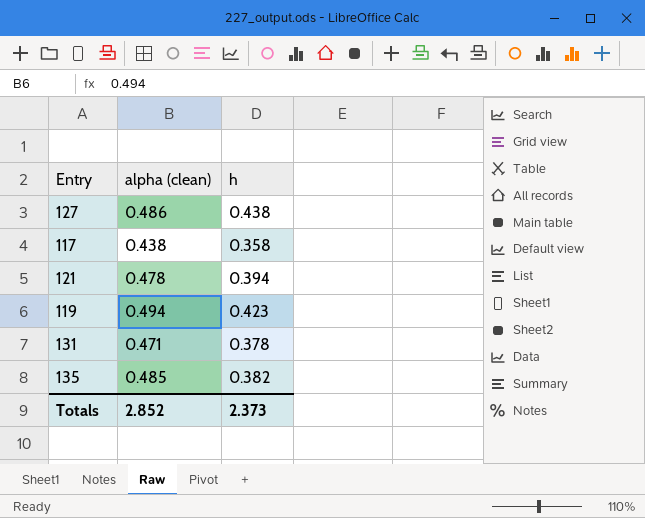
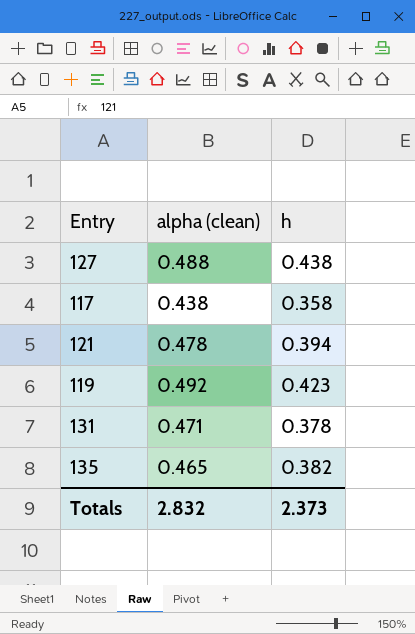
127 | alpha (clean): 0.486 -> 0.488
119 | alpha (clean): 0.494 -> 0.492
135 | alpha (clean): 0.485 -> 0.465
Totals | alpha (clean): 2.852 -> 2.832

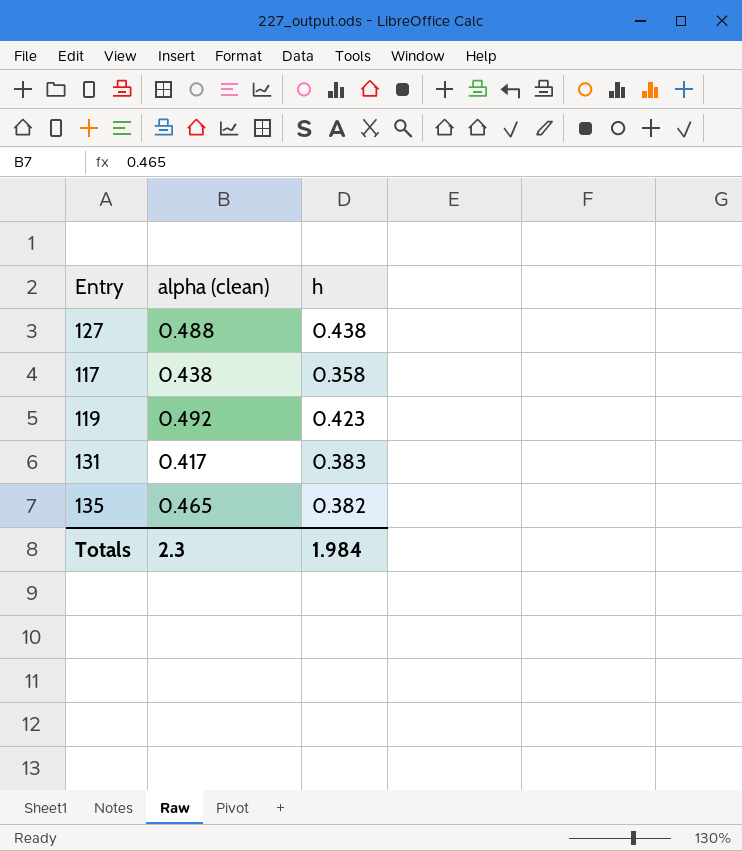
row 121: 0.478 | 0.394 -> none
131 | alpha (clean): 0.471 -> 0.417
131 | h: 0.378 -> 0.383
Totals | alpha (clean): 2.832 -> 2.3
Totals | h: 2.373 -> 1.984

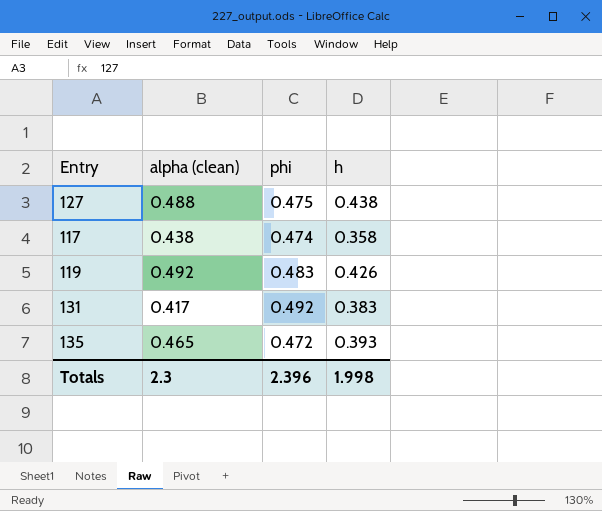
column phi | position: none -> 3
119 | h: 0.423 -> 0.426
135 | h: 0.382 -> 0.393
Totals | h: 1.984 -> 1.998

